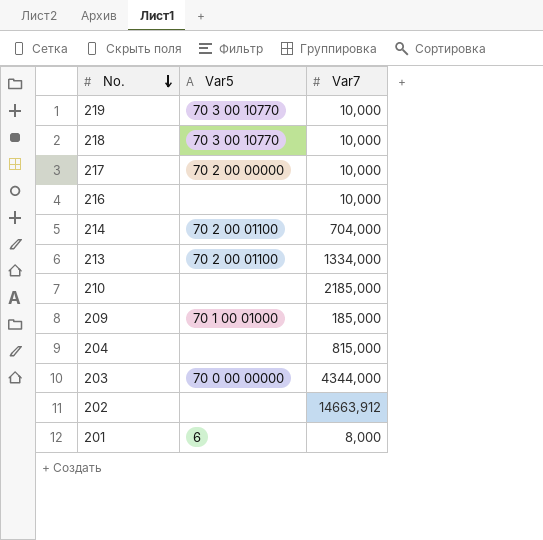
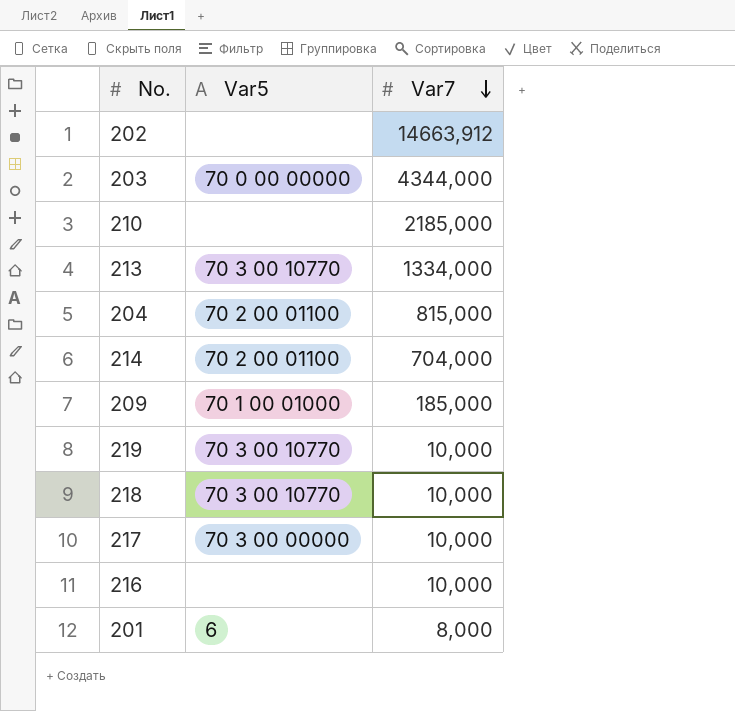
row order: No. descending -> Var7 descending
213 | Var5: 70 2 00 01100 -> 70 3 00 10770
204 | Var5: none -> 70 2 00 01100
217 | Var5: 70 2 00 00000 -> 70 3 00 00000

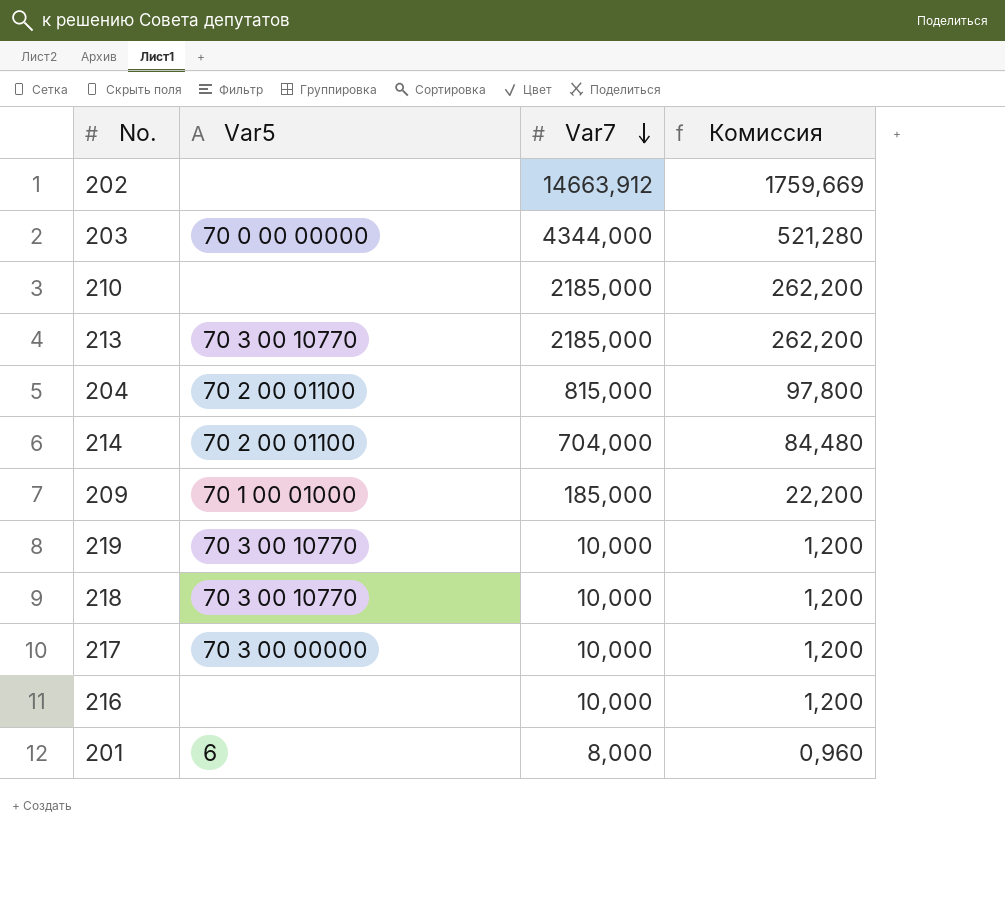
column Комиссия | formula: none -> [Var7] * 0,12
213 | Var7: 1334,000 -> 2185,000

